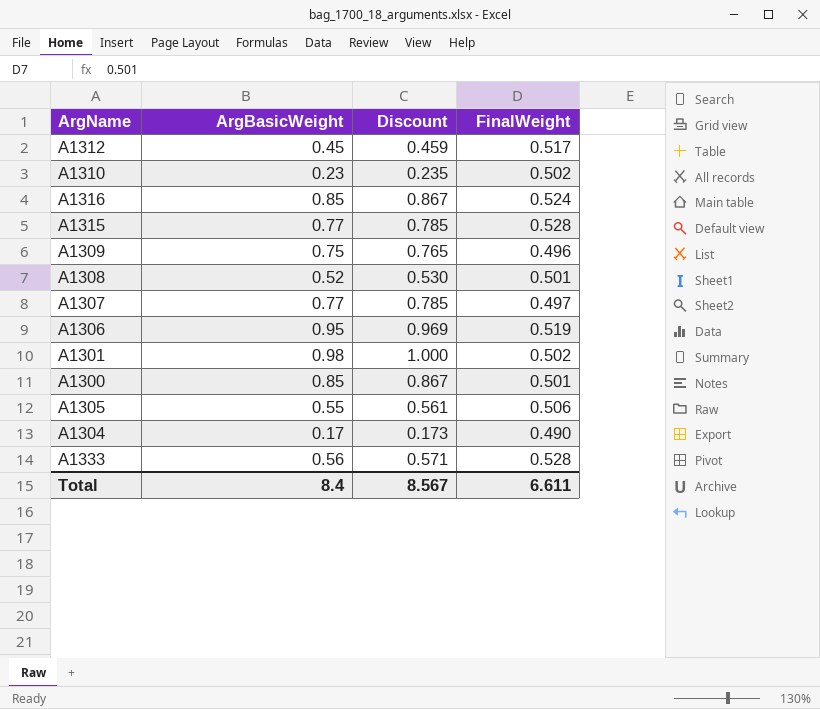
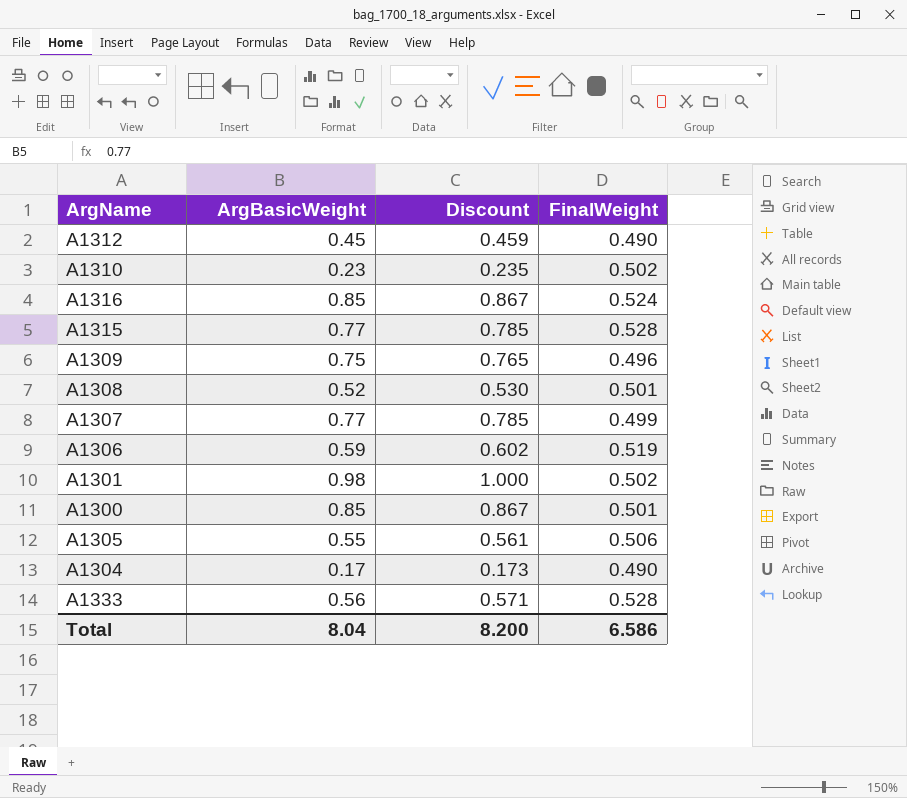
A1312 | FinalWeight: 0.517 -> 0.490
A1307 | FinalWeight: 0.497 -> 0.499
A1306 | ArgBasicWeight: 0.95 -> 0.59
A1306 | Discount: 0.969 -> 0.602
Total | ArgBasicWeight: 8.4 -> 8.04
Total | Discount: 8.567 -> 8.200
Total | FinalWeight: 6.611 -> 6.586

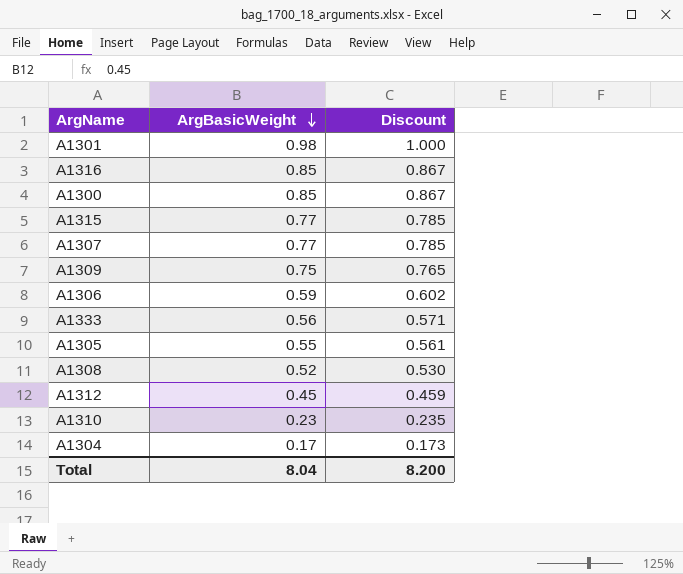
row order: none -> ArgBasicWeight descending
column FinalWeight | position: 4 -> none

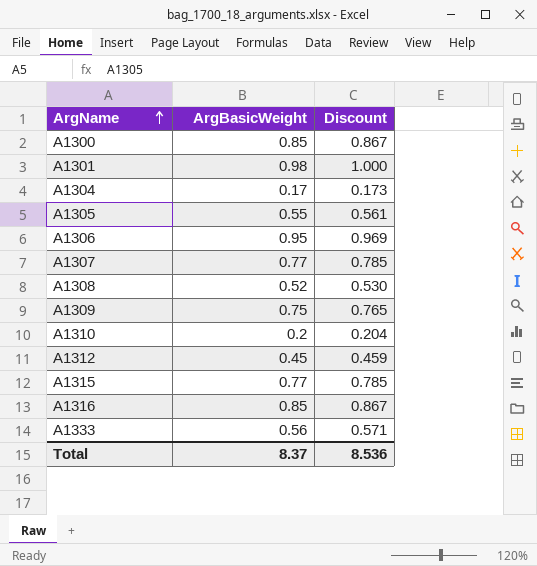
row order: ArgBasicWeight descending -> ArgName ascending
A1306 | ArgBasicWeight: 0.59 -> 0.95
A1306 | Discount: 0.602 -> 0.969
A1310 | ArgBasicWeight: 0.23 -> 0.2
A1310 | Discount: 0.235 -> 0.204
Total | ArgBasicWeight: 8.04 -> 8.37
Total | Discount: 8.200 -> 8.536

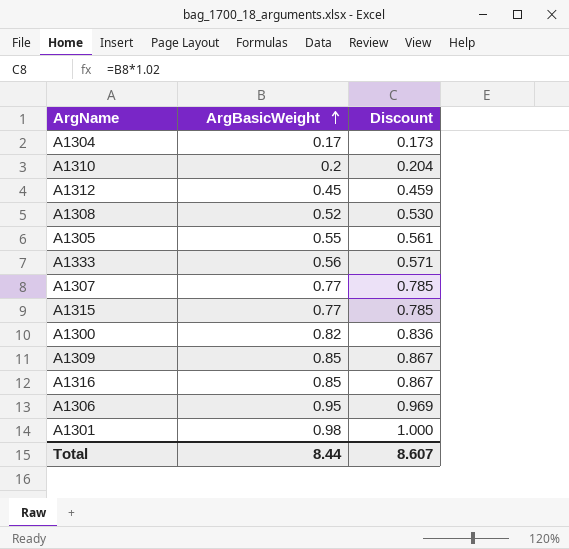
row order: ArgName ascending -> ArgBasicWeight ascending
A1300 | ArgBasicWeight: 0.85 -> 0.82
A1300 | Discount: 0.867 -> 0.836
A1309 | ArgBasicWeight: 0.75 -> 0.85
A1309 | Discount: 0.765 -> 0.867
Total | ArgBasicWeight: 8.37 -> 8.44
Total | Discount: 8.536 -> 8.607

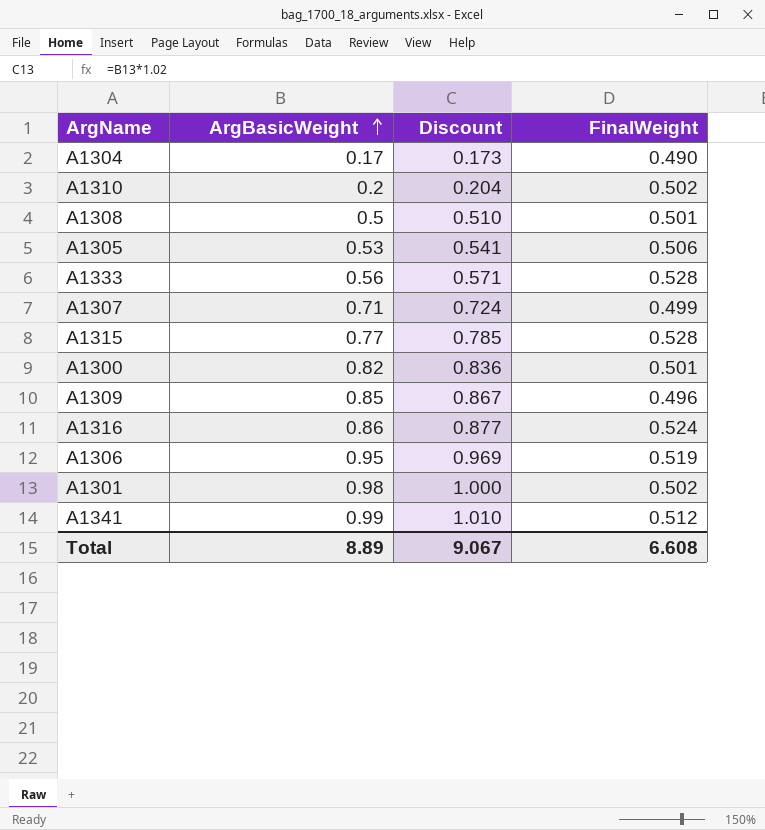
column FinalWeight | position: none -> 4
row A1312: 0.45 | 0.459 -> none
A1308 | ArgBasicWeight: 0.52 -> 0.5
A1308 | Discount: 0.530 -> 0.510
A1305 | ArgBasicWeight: 0.55 -> 0.53
A1305 | Discount: 0.561 -> 0.541
A1307 | ArgBasicWeight: 0.77 -> 0.71
A1307 | Discount: 0.785 -> 0.724
A1316 | ArgBasicWeight: 0.85 -> 0.86
A1316 | Discount: 0.867 -> 0.877
row A1341: none -> 0.99 | 1.010 | 0.512
Total | ArgBasicWeight: 8.44 -> 8.89
Total | Discount: 8.607 -> 9.067

